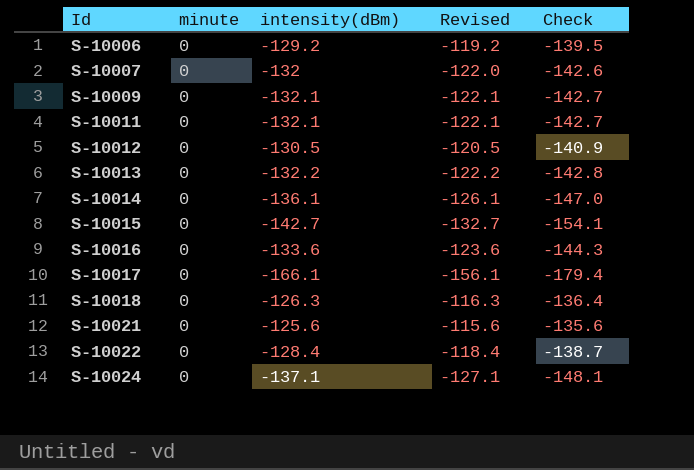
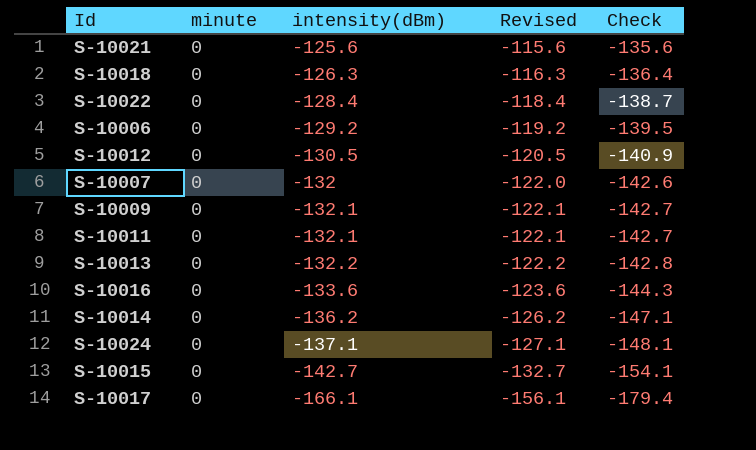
row order: Id ascending -> intensity(dBm) descending
S-10014 | intensity(dBm): -136.1 -> -136.2
S-10014 | Revised: -126.1 -> -126.2
S-10014 | Check: -147.0 -> -147.1

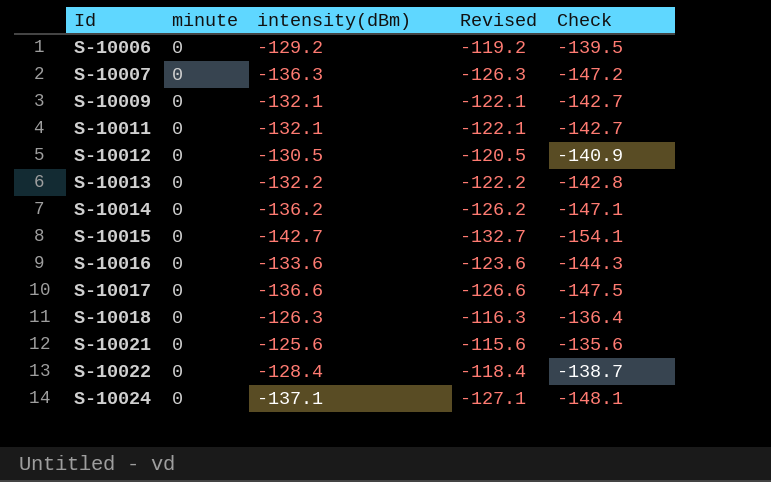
row order: intensity(dBm) descending -> Id ascending
S-10007 | intensity(dBm): -132 -> -136.3
S-10007 | Revised: -122.0 -> -126.3
S-10007 | Check: -142.6 -> -147.2
S-10017 | intensity(dBm): -166.1 -> -136.6
S-10017 | Revised: -156.1 -> -126.6
S-10017 | Check: -179.4 -> -147.5

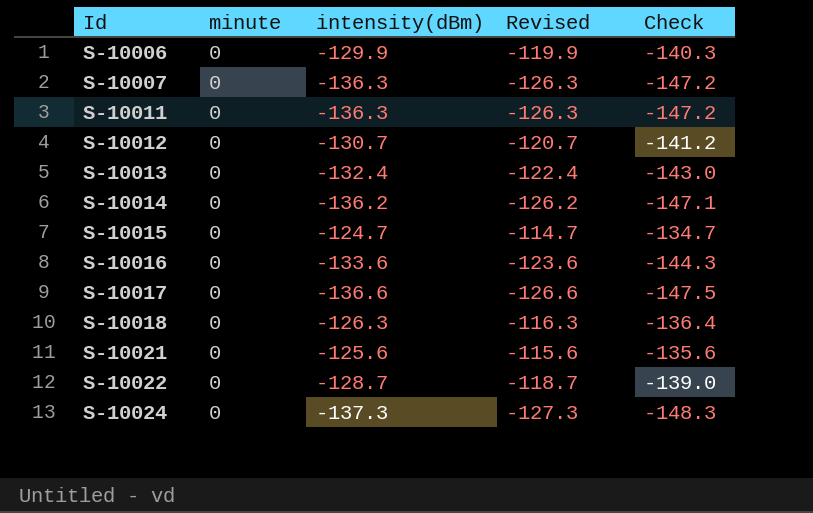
row S-10009: 0 | -132.1 | -122.1 | -142.7 -> none
S-10006 | intensity(dBm): -129.2 -> -129.9
S-10006 | Revised: -119.2 -> -119.9
S-10006 | Check: -139.5 -> -140.3
S-10011 | intensity(dBm): -132.1 -> -136.3
S-10011 | Revised: -122.1 -> -126.3
S-10011 | Check: -142.7 -> -147.2
S-10012 | intensity(dBm): -130.5 -> -130.7
S-10012 | Revised: -120.5 -> -120.7
S-10012 | Check: -140.9 -> -141.2
S-10013 | intensity(dBm): -132.2 -> -132.4
S-10013 | Revised: -122.2 -> -122.4
S-10013 | Check: -142.8 -> -143.0
S-10015 | intensity(dBm): -142.7 -> -124.7
S-10015 | Revised: -132.7 -> -114.7
S-10015 | Check: -154.1 -> -134.7
S-10022 | intensity(dBm): -128.4 -> -128.7
S-10022 | Revised: -118.4 -> -118.7
S-10022 | Check: -138.7 -> -139.0
S-10024 | intensity(dBm): -137.1 -> -137.3
S-10024 | Revised: -127.1 -> -127.3
S-10024 | Check: -148.1 -> -148.3

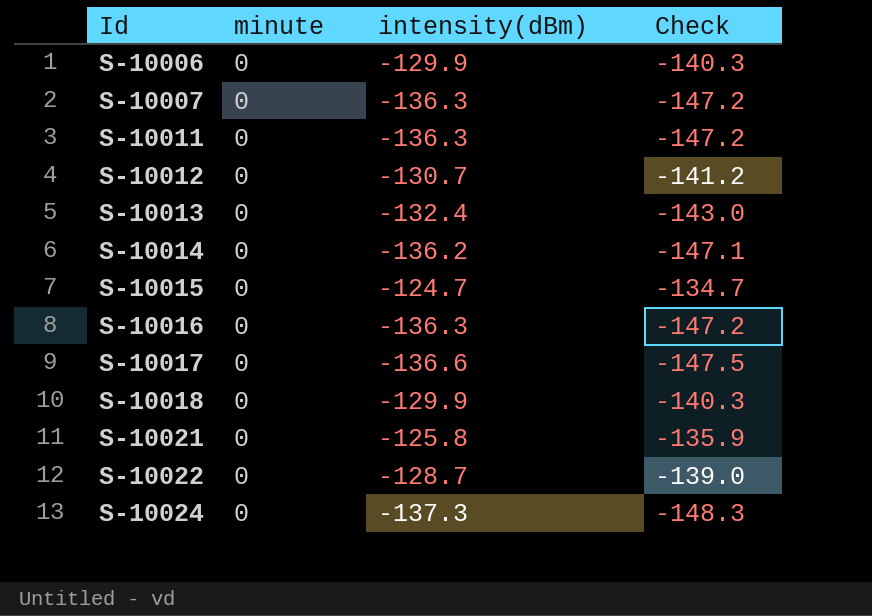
column Revised | formula: [intensity(dBm)] + 10 -> none
S-10016 | intensity(dBm): -133.6 -> -136.3
S-10016 | Check: -144.3 -> -147.2
S-10018 | intensity(dBm): -126.3 -> -129.9
S-10018 | Check: -136.4 -> -140.3
S-10021 | intensity(dBm): -125.6 -> -125.8
S-10021 | Check: -135.6 -> -135.9

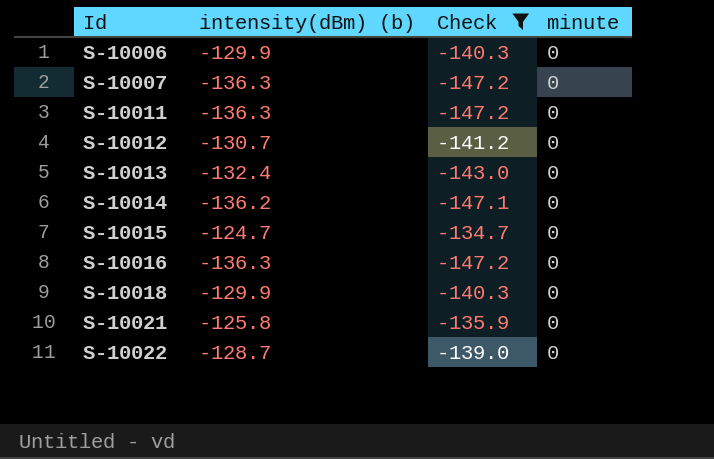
filter: none -> Check >= -147.2
column name: intensity(dBm) -> intensity(dBm) (b)
column minute | position: 2 -> 4

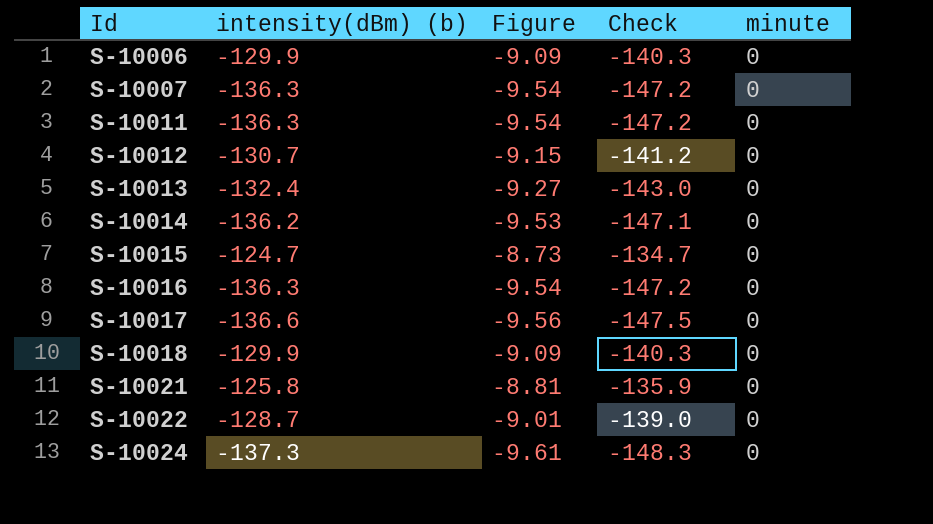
filter: Check >= -147.2 -> none
column Figure | formula: none -> [intensity(dBm) (b)] * 0.07

